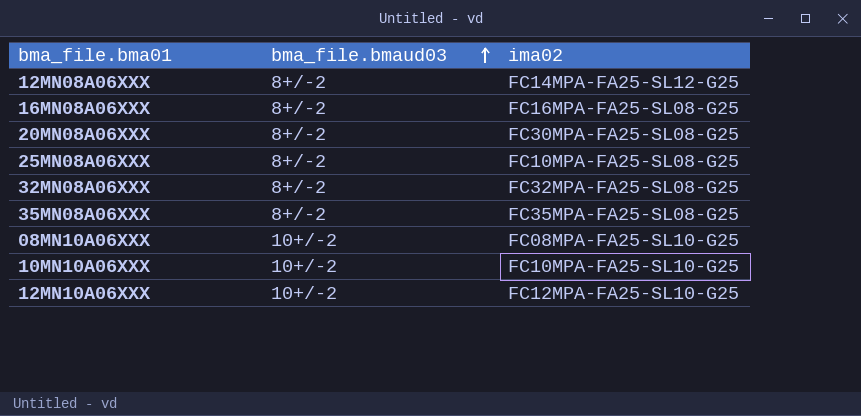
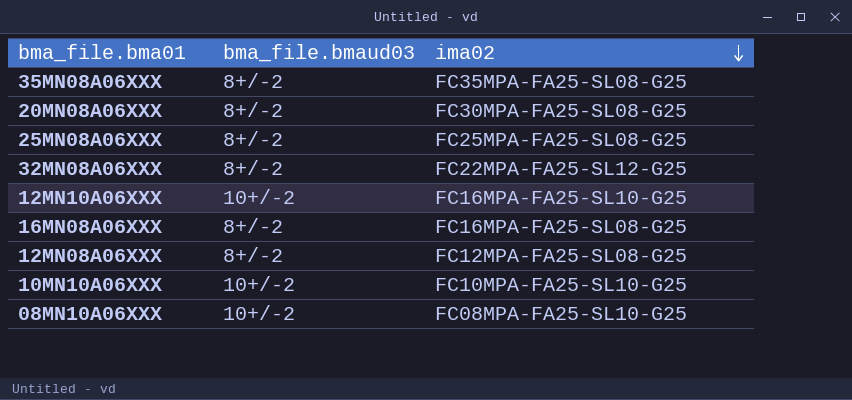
row order: bma_file.bmaud03 ascending -> ima02 descending
25MN08A06XXX | ima02: FC10MPA-FA25-SL08-G25 -> FC25MPA-FA25-SL08-G25
32MN08A06XXX | ima02: FC32MPA-FA25-SL08-G25 -> FC22MPA-FA25-SL12-G25
12MN10A06XXX | ima02: FC12MPA-FA25-SL10-G25 -> FC16MPA-FA25-SL10-G25
12MN08A06XXX | ima02: FC14MPA-FA25-SL12-G25 -> FC12MPA-FA25-SL08-G25

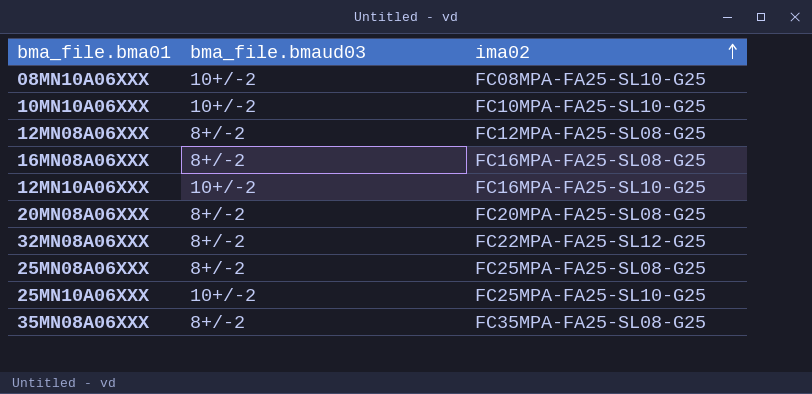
row order: ima02 descending -> ima02 ascending
20MN08A06XXX | ima02: FC30MPA-FA25-SL08-G25 -> FC20MPA-FA25-SL08-G25
row 25MN10A06XXX: none -> 10+/-2 | FC25MPA-FA25-SL10-G25

